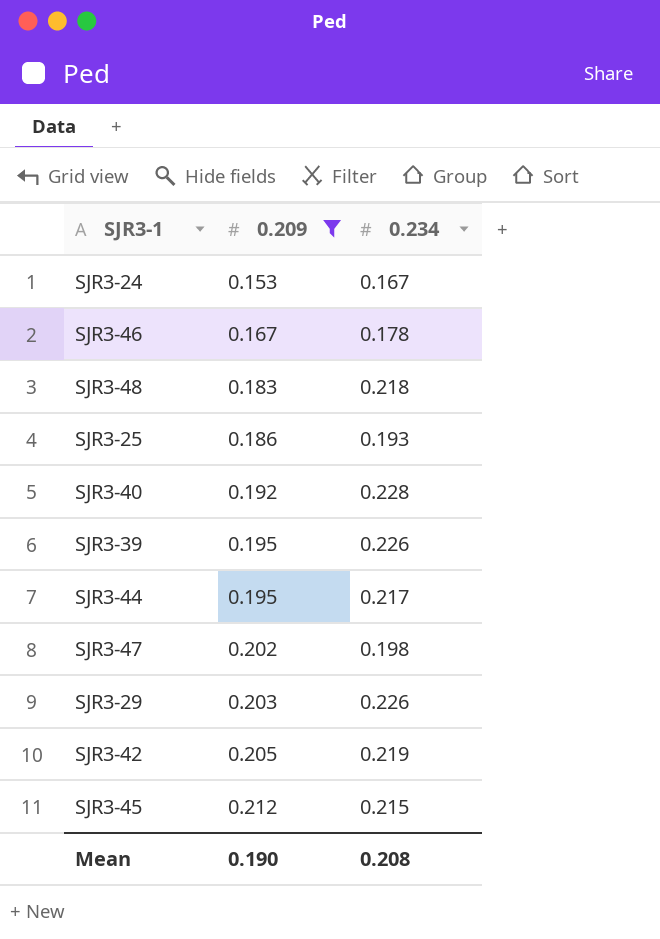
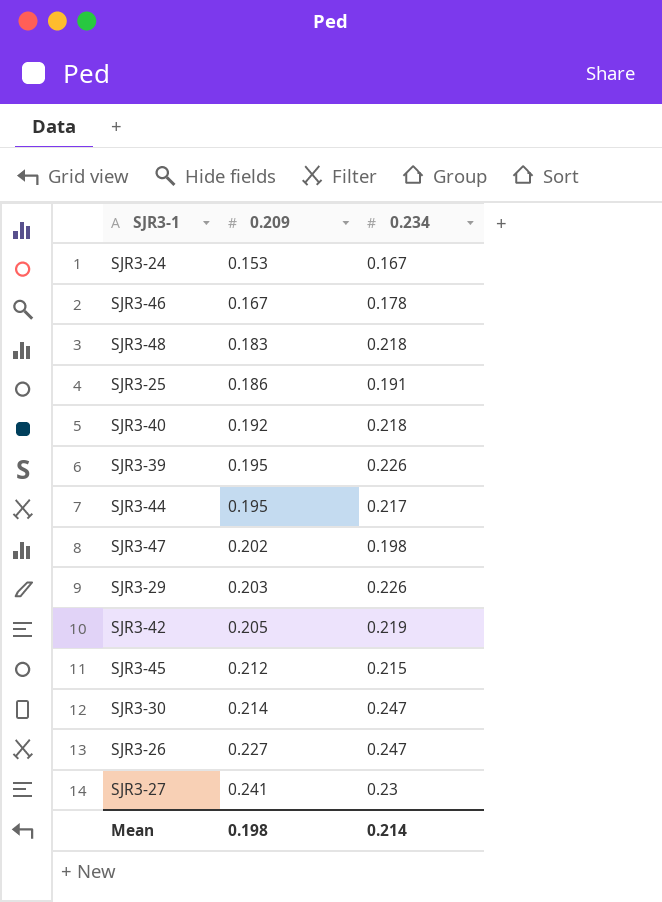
filter: 0.209 <= 0.212 -> none
SJR3-25 | 0.234: 0.193 -> 0.191
SJR3-40 | 0.234: 0.228 -> 0.218
Mean | 0.209: 0.190 -> 0.198
Mean | 0.234: 0.208 -> 0.214

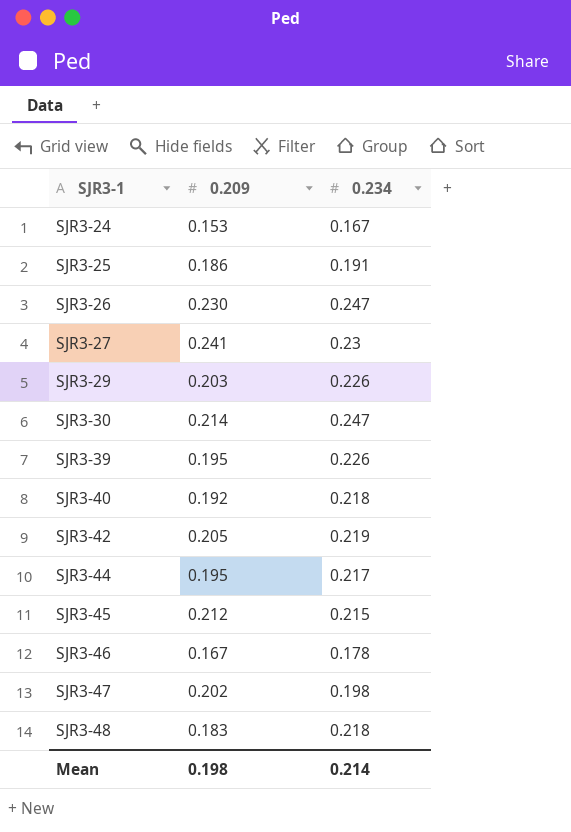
row order: 0.209 ascending -> SJR3-1 ascending
SJR3-26 | 0.209: 0.227 -> 0.230

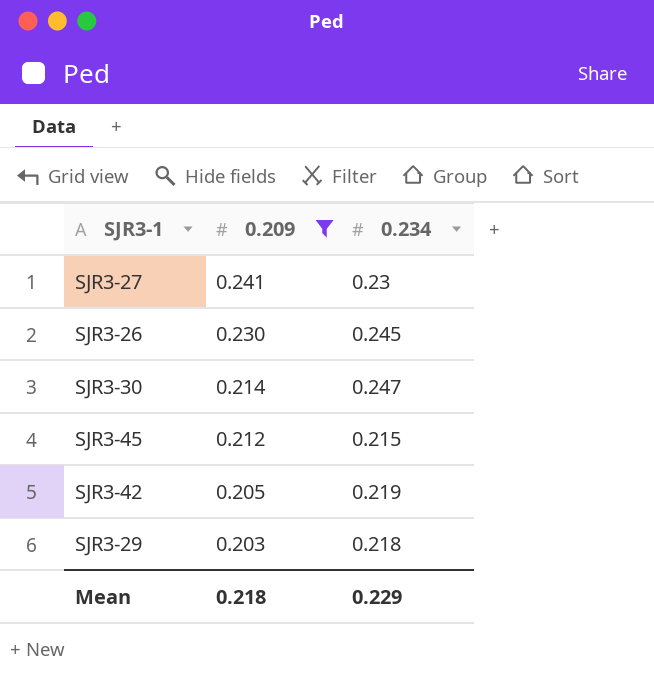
filter: none -> 0.209 >= 0.203
row order: SJR3-1 ascending -> 0.209 descending
SJR3-26 | 0.234: 0.247 -> 0.245
SJR3-29 | 0.234: 0.226 -> 0.218
Mean | 0.209: 0.198 -> 0.218
Mean | 0.234: 0.214 -> 0.229

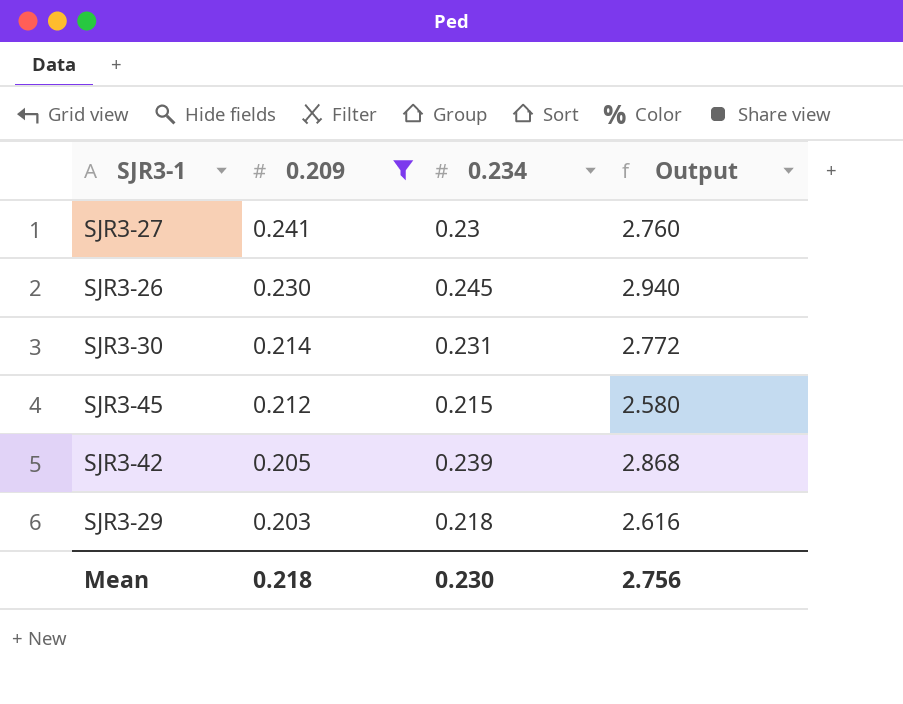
column Output | formula: none -> [0.234] * 12
SJR3-30 | 0.234: 0.247 -> 0.231
SJR3-42 | 0.234: 0.219 -> 0.239
Mean | 0.234: 0.229 -> 0.230

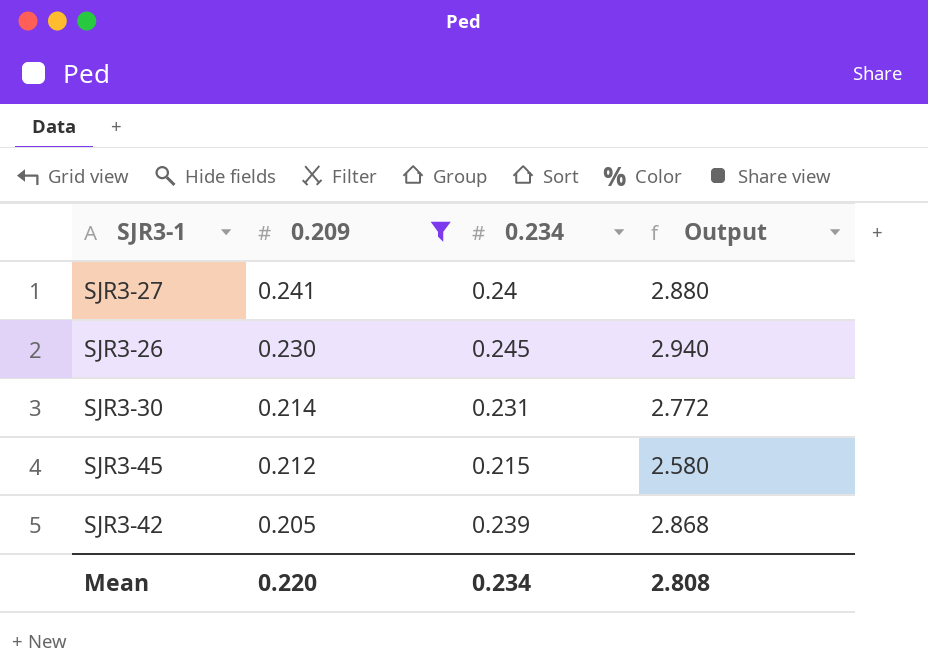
row SJR3-29: 0.203 | 0.218 | 2.616 -> none
SJR3-27 | 0.234: 0.23 -> 0.24
SJR3-27 | Output: 2.760 -> 2.880
Mean | 0.209: 0.218 -> 0.220
Mean | 0.234: 0.230 -> 0.234
Mean | Output: 2.756 -> 2.808

